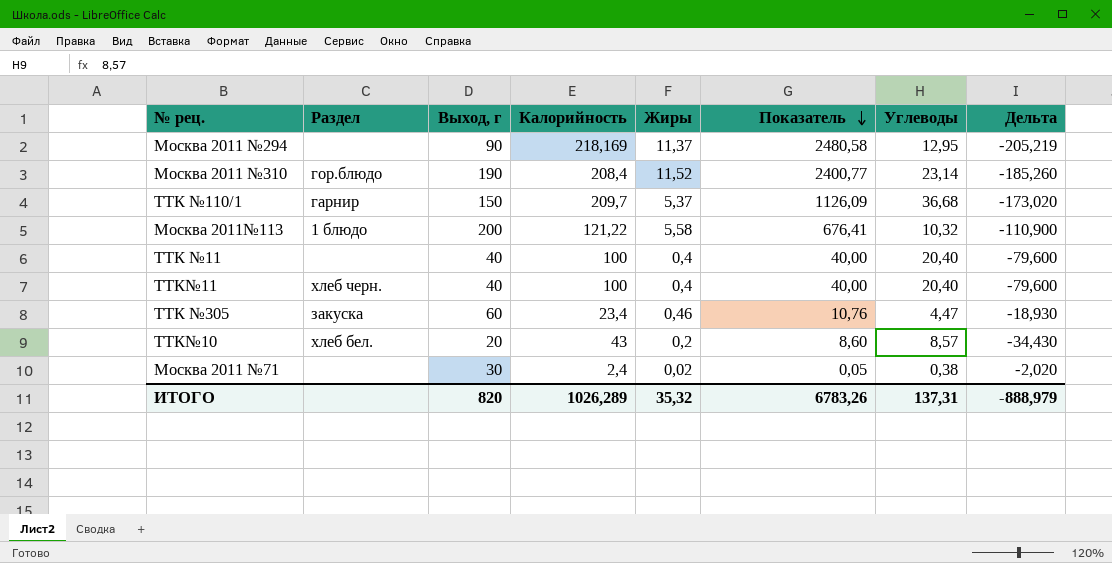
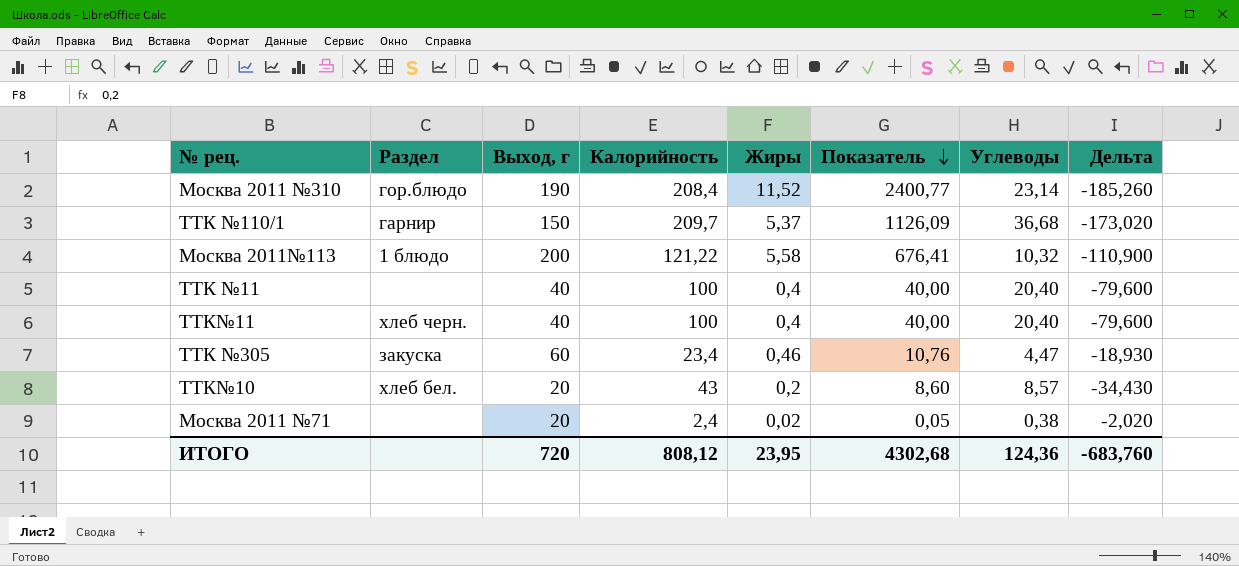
row Москва 2011 №294: none | 90 | 218,169 | 11,37 | 2480,58 | 12,95 | -205,219 -> none
Москва 2011 №71 | Выход, г: 30 -> 20
ИТОГО | Выход, г: 820 -> 720
ИТОГО | Калорийность: 1026,289 -> 808,12
ИТОГО | Жиры: 35,32 -> 23,95
ИТОГО | Показатель: 6783,26 -> 4302,68
ИТОГО | Углеводы: 137,31 -> 124,36
ИТОГО | Дельта: -888,979 -> -683,760

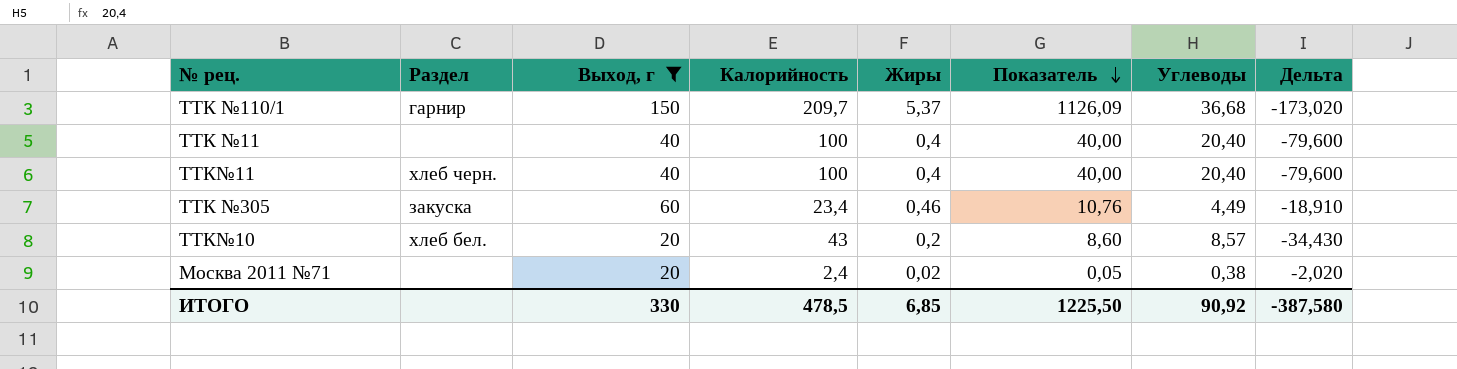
filter: none -> Выход, г <= 150
ТТК №305 | Углеводы: 4,47 -> 4,49
ТТК №305 | Дельта: -18,930 -> -18,910
ИТОГО | Выход, г: 720 -> 330
ИТОГО | Калорийность: 808,12 -> 478,5
ИТОГО | Жиры: 23,95 -> 6,85
ИТОГО | Показатель: 4302,68 -> 1225,50
ИТОГО | Углеводы: 124,36 -> 90,92
ИТОГО | Дельта: -683,760 -> -387,580

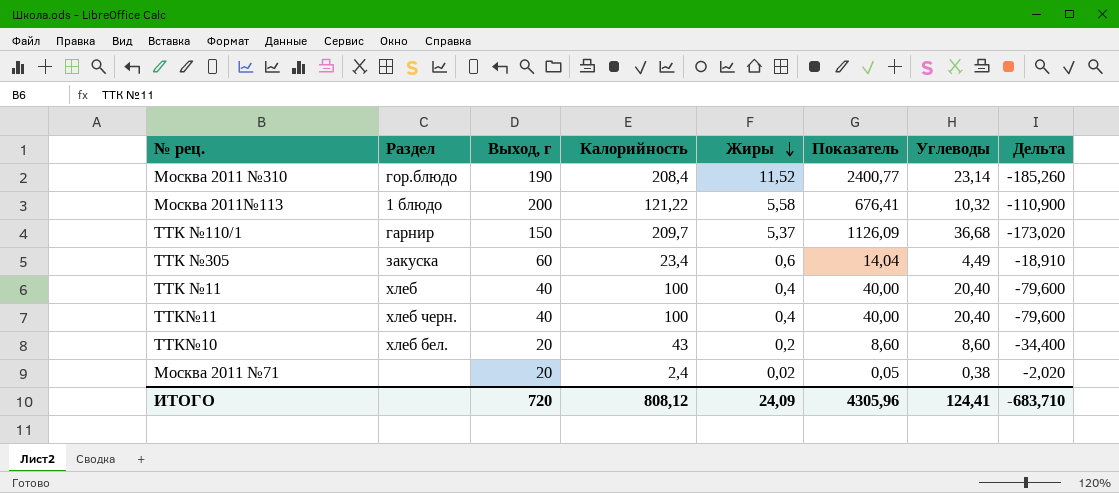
filter: Выход, г <= 150 -> none
row order: Показатель descending -> Жиры descending
ТТК №305 | Жиры: 0,46 -> 0,6
ТТК №305 | Показатель: 10,76 -> 14,04
ТТК №11 | Раздел: none -> хлеб
ТТК№10 | Углеводы: 8,57 -> 8,60
ТТК№10 | Дельта: -34,430 -> -34,400
ИТОГО | Выход, г: 330 -> 720
ИТОГО | Калорийность: 478,5 -> 808,12
ИТОГО | Жиры: 6,85 -> 24,09
ИТОГО | Показатель: 1225,50 -> 4305,96
ИТОГО | Углеводы: 90,92 -> 124,41
ИТОГО | Дельта: -387,580 -> -683,710

